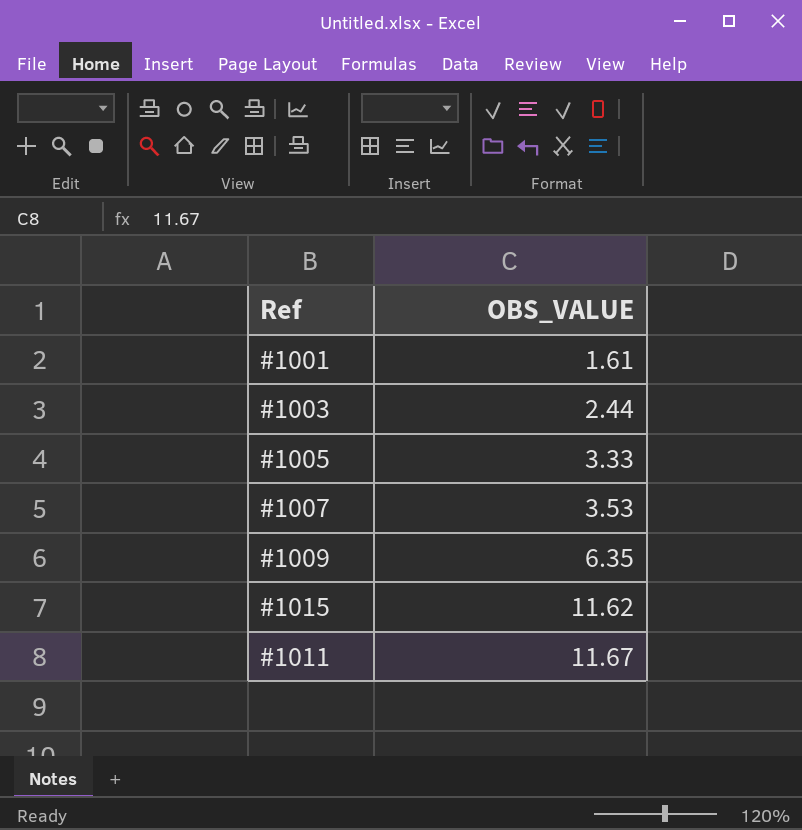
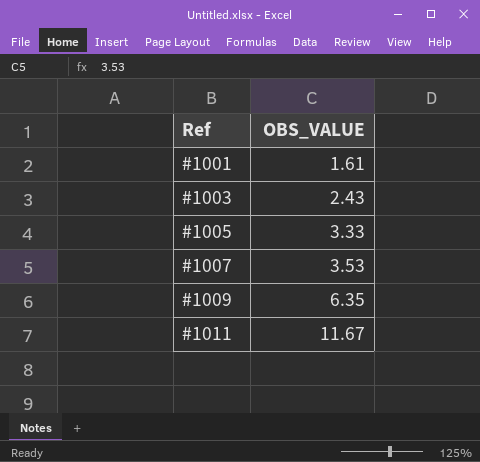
row #1015: 11.62 -> none
#1003 | OBS_VALUE: 2.44 -> 2.43

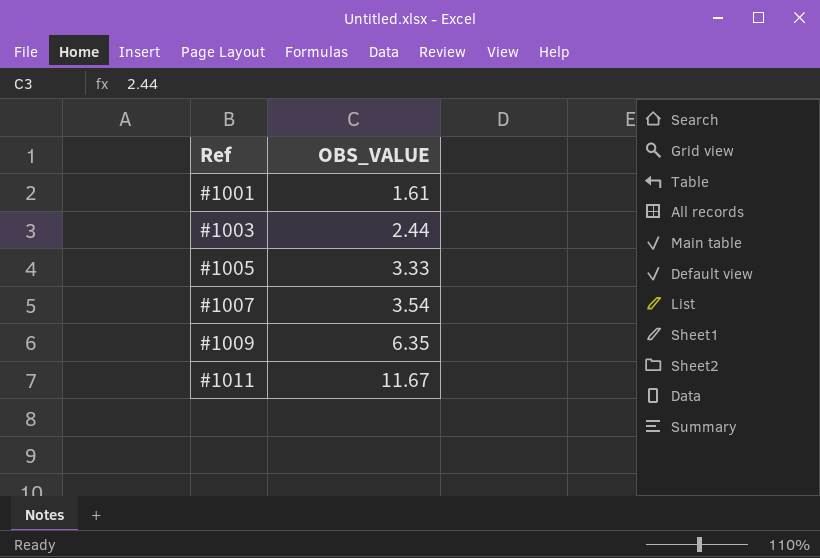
#1003 | OBS_VALUE: 2.43 -> 2.44
#1007 | OBS_VALUE: 3.53 -> 3.54

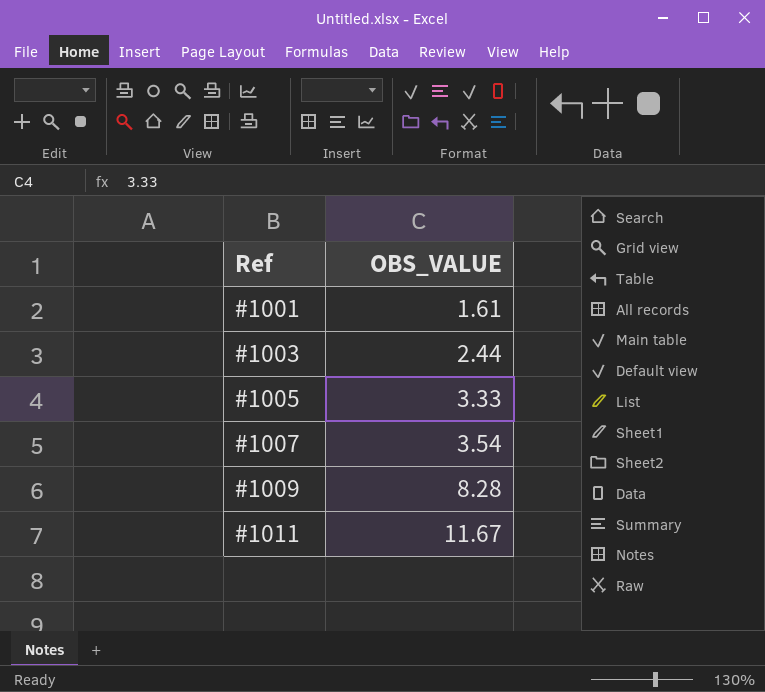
#1009 | OBS_VALUE: 6.35 -> 8.28

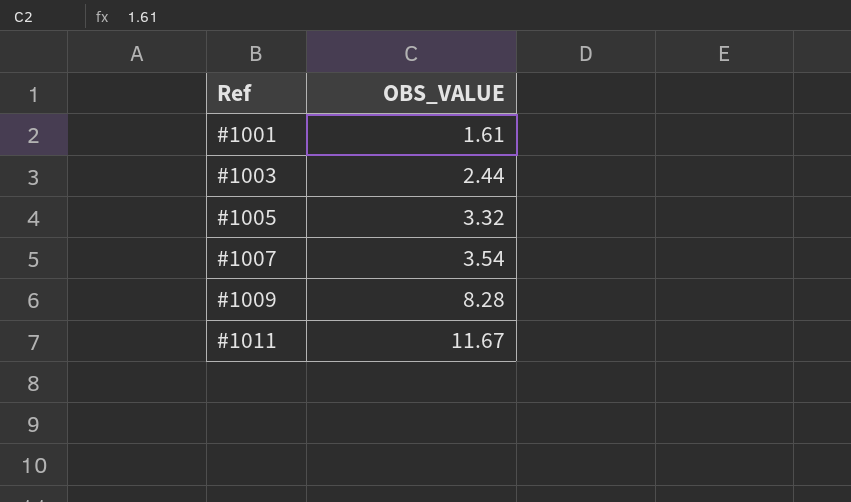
#1005 | OBS_VALUE: 3.33 -> 3.32

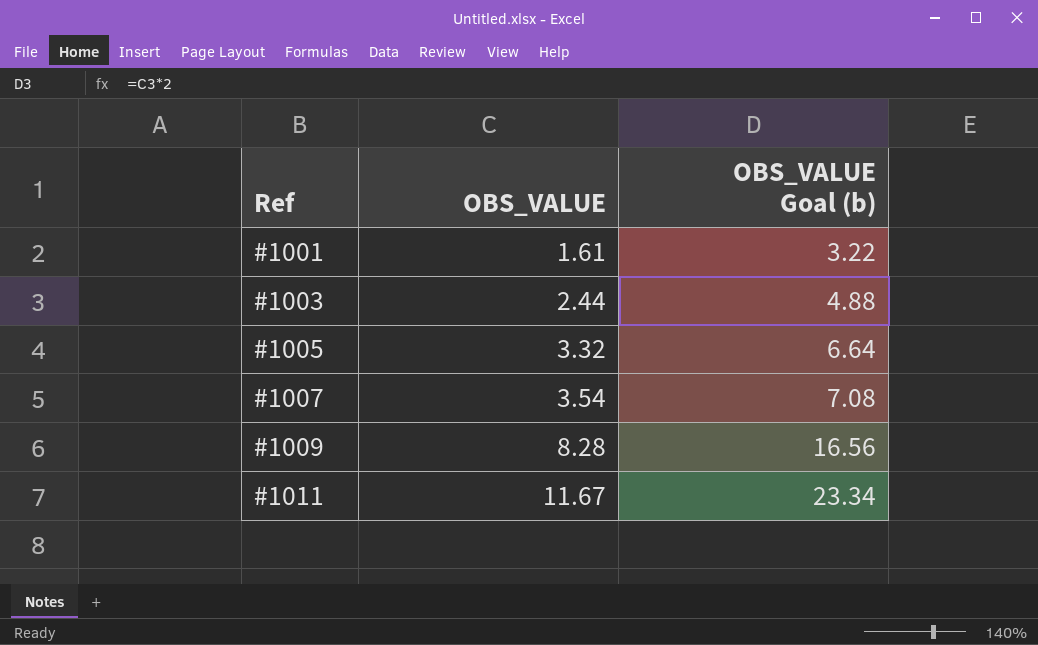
column OBS_VALUE Goal (b) | formula: none -> [OBS_VALUE] * 2

